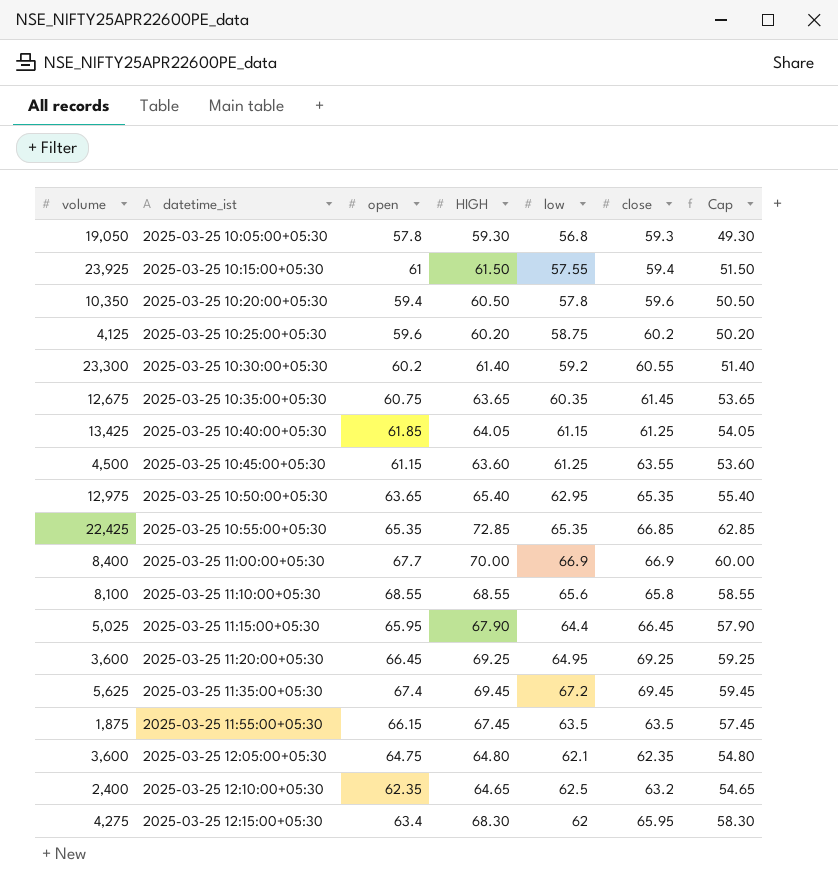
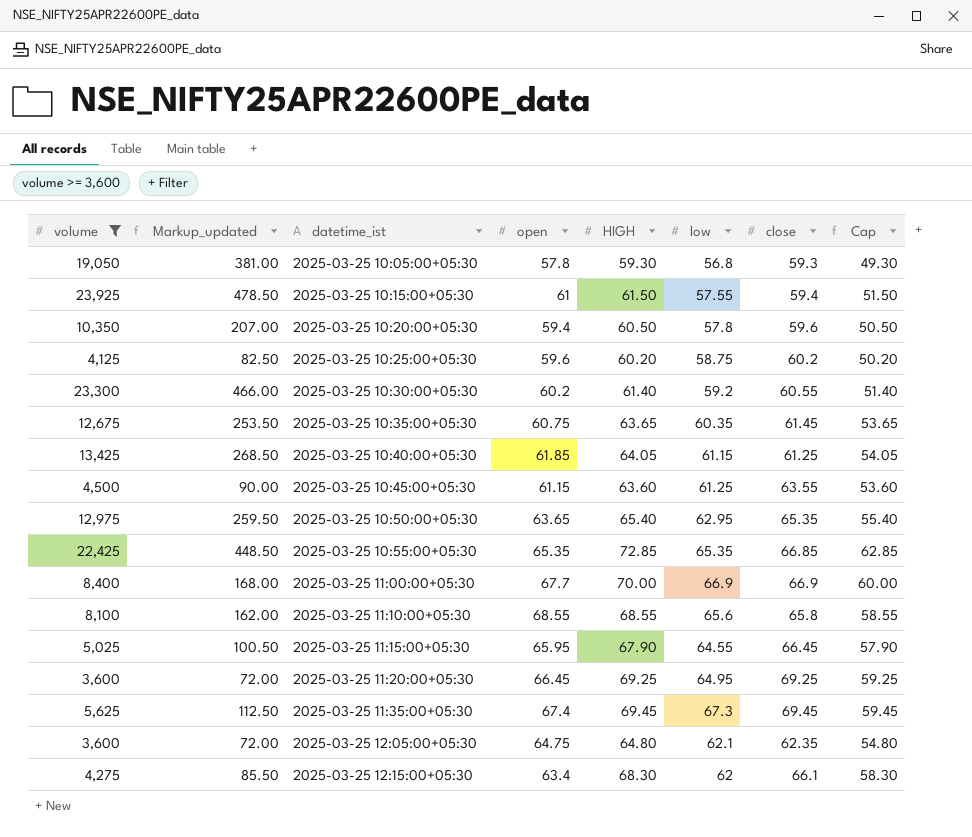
filter: none -> volume >= 3,600
column Markup_updated | formula: none -> [volume] * 0.02
2025-03-25 11:15:00+05:30 | low: 64.4 -> 64.55
2025-03-25 11:35:00+05:30 | low: 67.2 -> 67.3
2025-03-25 12:15:00+05:30 | close: 65.95 -> 66.1

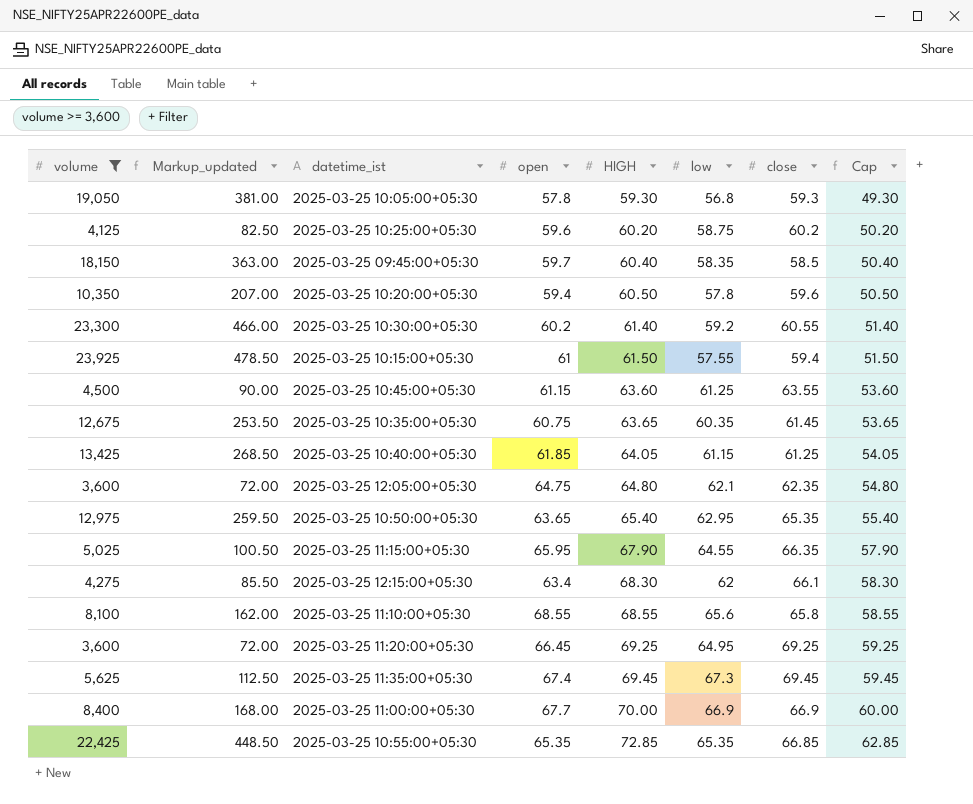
row order: datetime_ist ascending -> HIGH ascending
row 2025-03-25 09:45:00+05:30: none -> 18,150 | 363.00 | 59.7 | 60.40 | 58.35 | 58.5 | 50.40
2025-03-25 11:15:00+05:30 | close: 66.45 -> 66.35

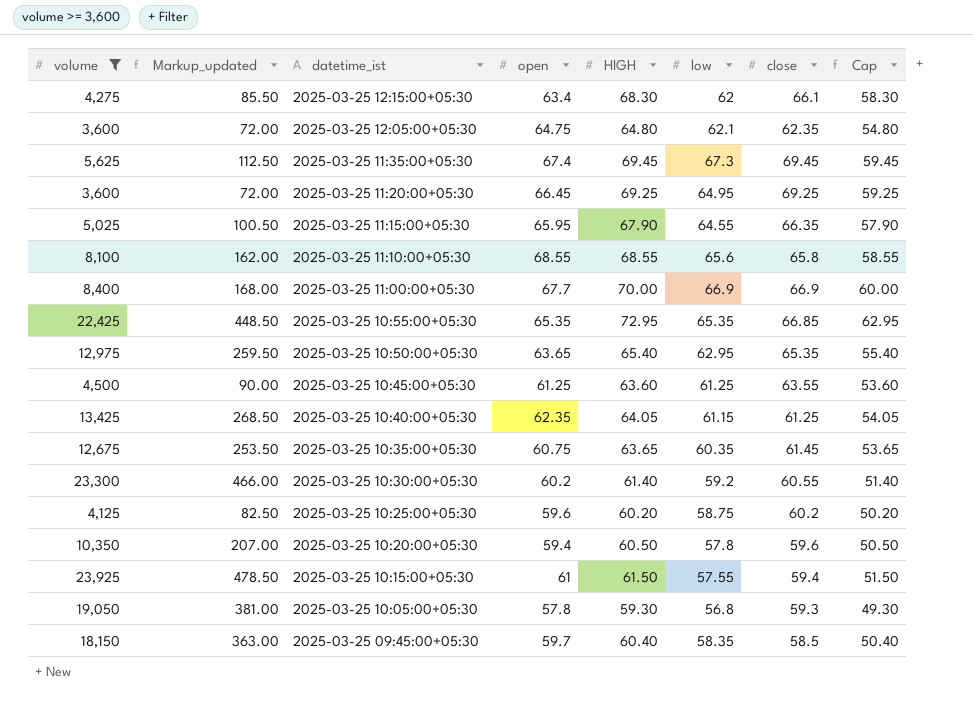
row order: HIGH ascending -> datetime_ist descending
2025-03-25 10:55:00+05:30 | HIGH: 72.85 -> 72.95
2025-03-25 10:55:00+05:30 | Cap: 62.85 -> 62.95
2025-03-25 10:45:00+05:30 | open: 61.15 -> 61.25
2025-03-25 10:40:00+05:30 | open: 61.85 -> 62.35

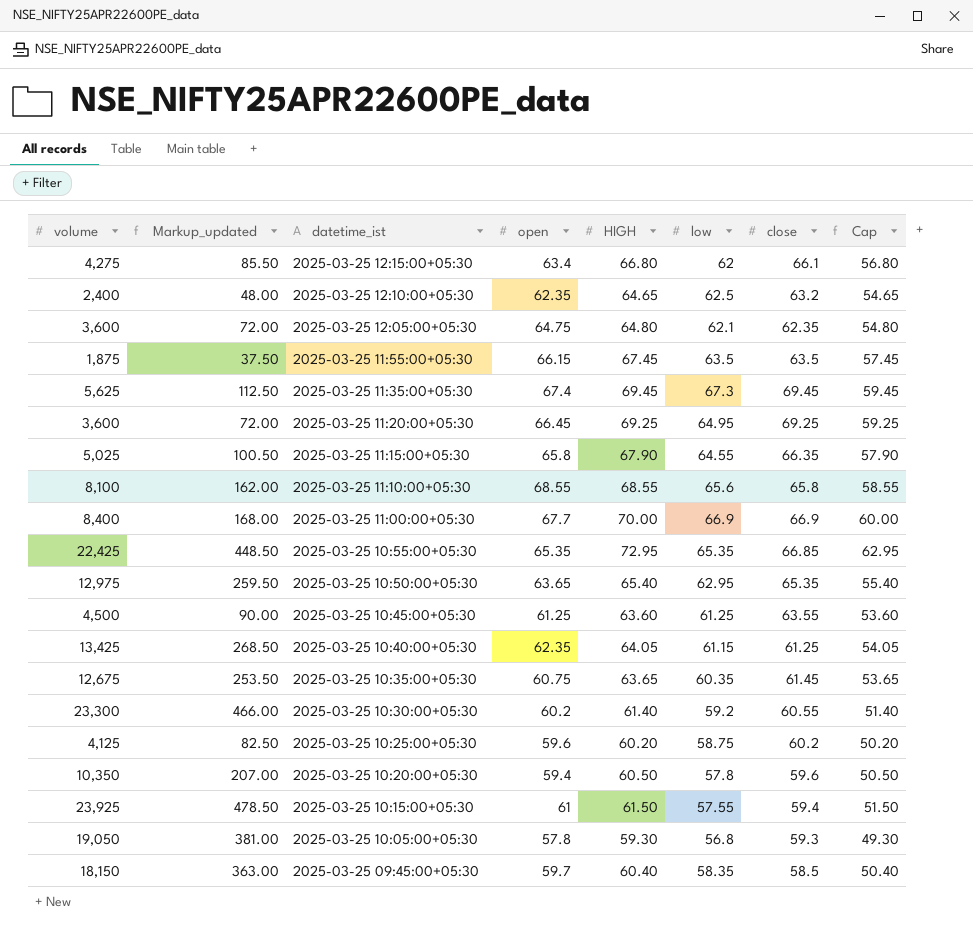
filter: volume >= 3,600 -> none
2025-03-25 12:15:00+05:30 | HIGH: 68.30 -> 66.80
2025-03-25 12:15:00+05:30 | Cap: 58.30 -> 56.80
2025-03-25 11:15:00+05:30 | open: 65.95 -> 65.8

